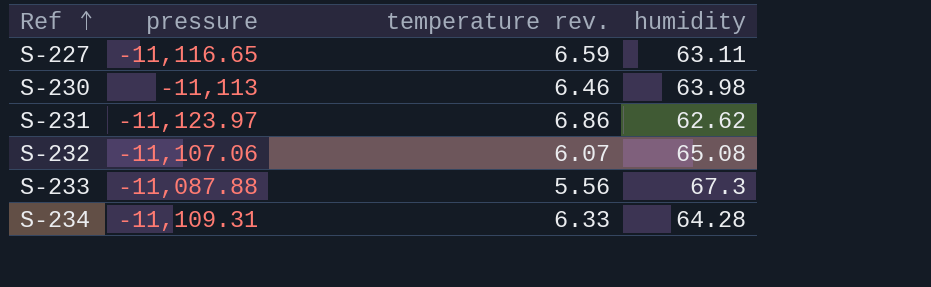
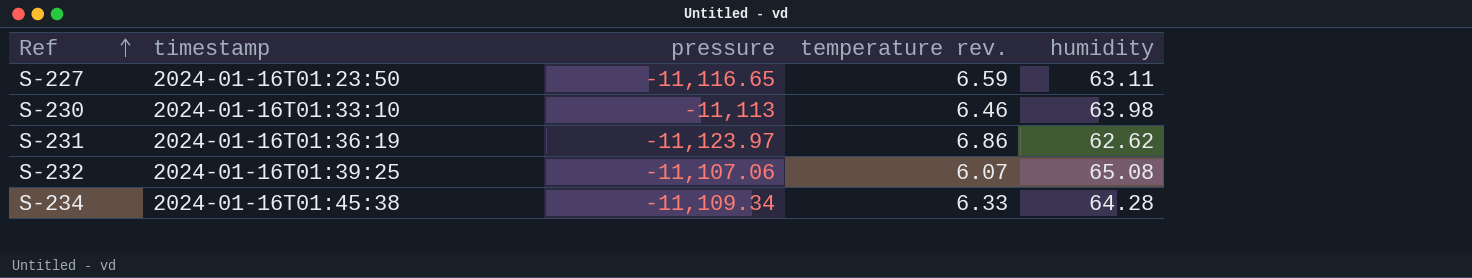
column timestamp | position: none -> 2
row S-233: -11,087.88 | 5.56 | 67.3 -> none
S-234 | pressure: -11,109.31 -> -11,109.34

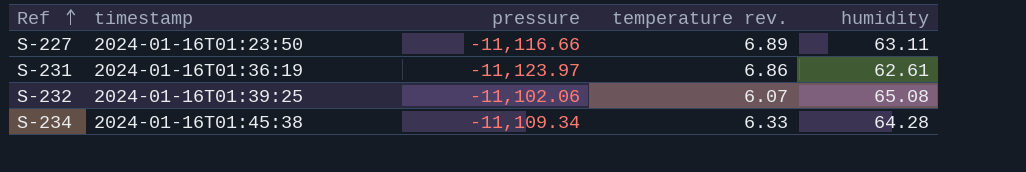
row S-230: 2024-01-16T01:33:10 | -11,113 | 6.46 | 63.98 -> none
S-227 | pressure: -11,116.65 -> -11,116.66
S-227 | temperature rev.: 6.59 -> 6.89
S-231 | humidity: 62.62 -> 62.61
S-232 | pressure: -11,107.06 -> -11,102.06

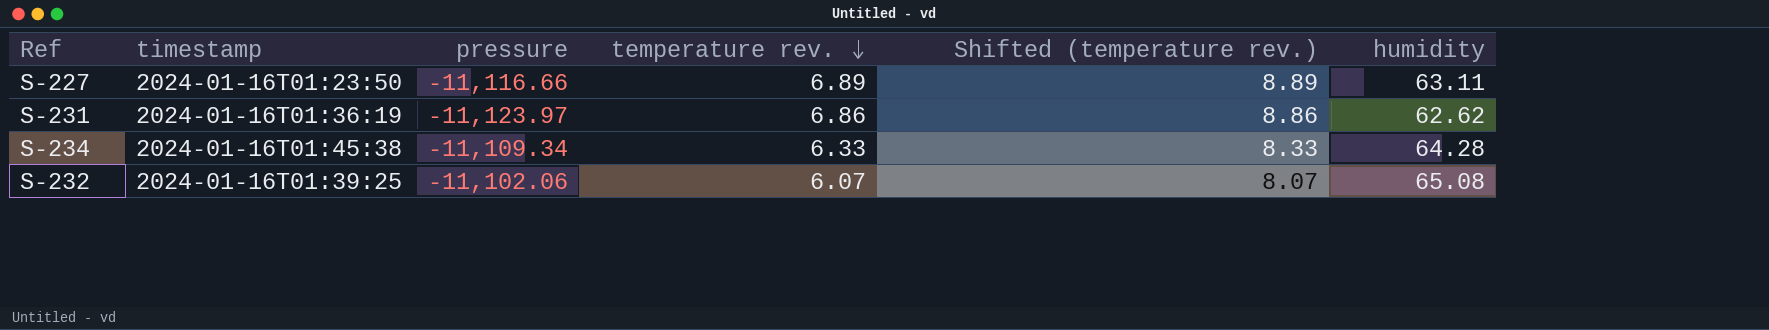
row order: Ref ascending -> temperature rev. descending
column Shifted (temperature rev.) | formula: none -> [temperature rev.] + 2
S-231 | humidity: 62.61 -> 62.62

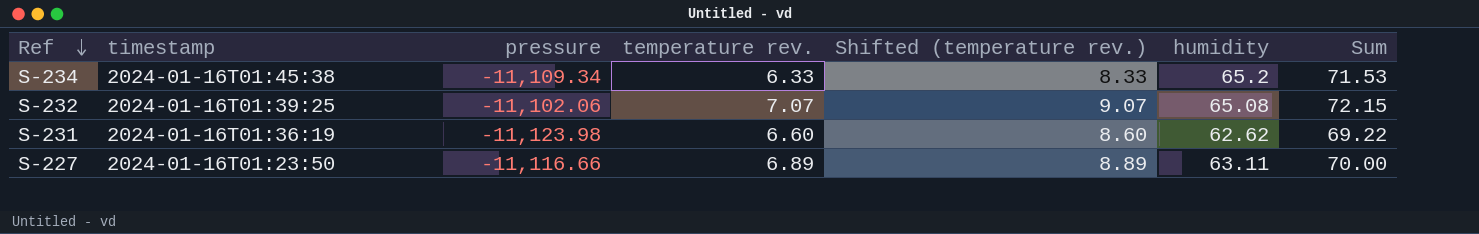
row order: temperature rev. descending -> Ref descending
column Sum | formula: none -> [temperature rev.] + [humidity]
S-234 | humidity: 64.28 -> 65.2
S-232 | temperature rev.: 6.07 -> 7.07
S-232 | Shifted (temperature rev.): 8.07 -> 9.07
S-231 | pressure: -11,123.97 -> -11,123.98
S-231 | temperature rev.: 6.86 -> 6.60
S-231 | Shifted (temperature rev.): 8.86 -> 8.60

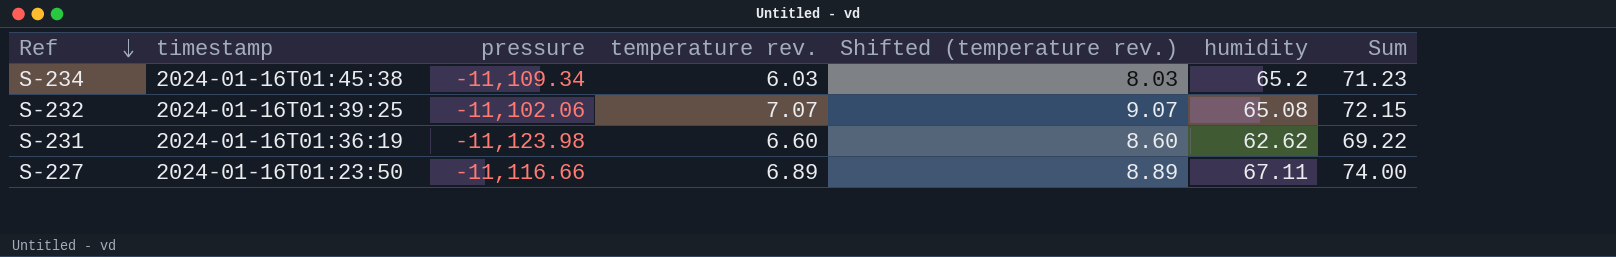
S-234 | temperature rev.: 6.33 -> 6.03
S-234 | Shifted (temperature rev.): 8.33 -> 8.03
S-234 | Sum: 71.53 -> 71.23
S-227 | humidity: 63.11 -> 67.11
S-227 | Sum: 70.00 -> 74.00

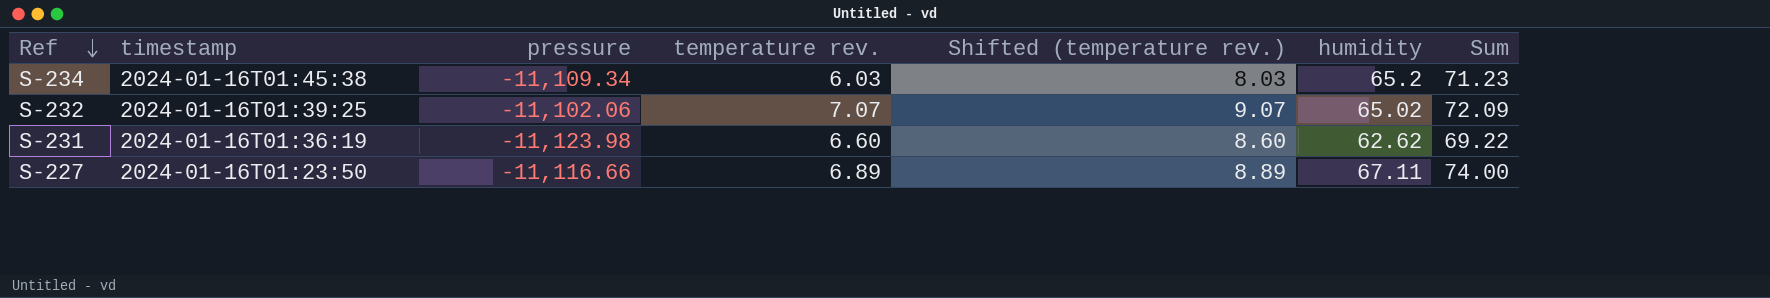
S-232 | humidity: 65.08 -> 65.02
S-232 | Sum: 72.15 -> 72.09

